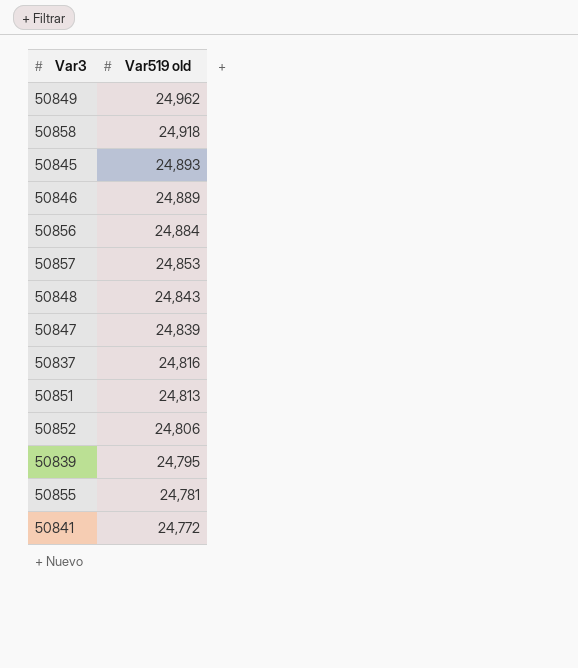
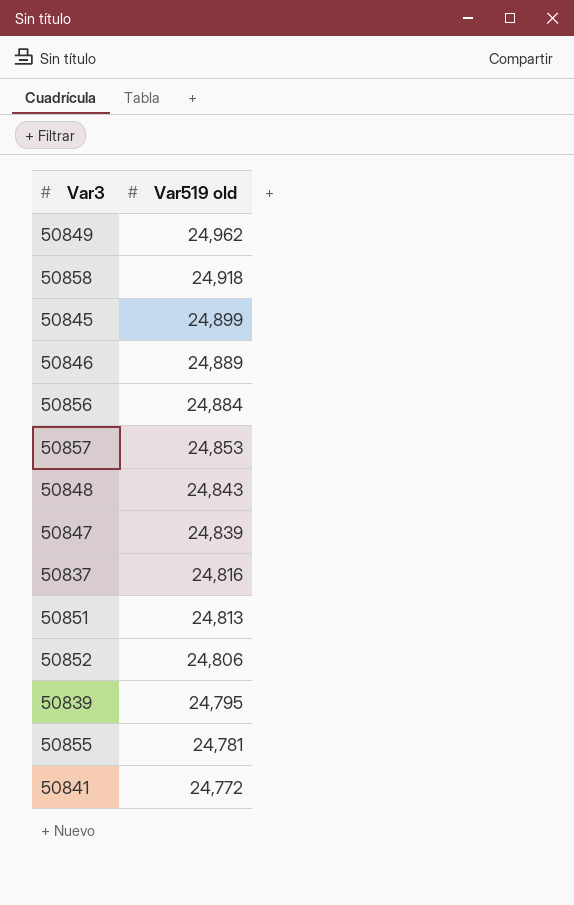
50845 | Var519 old: 24,893 -> 24,899

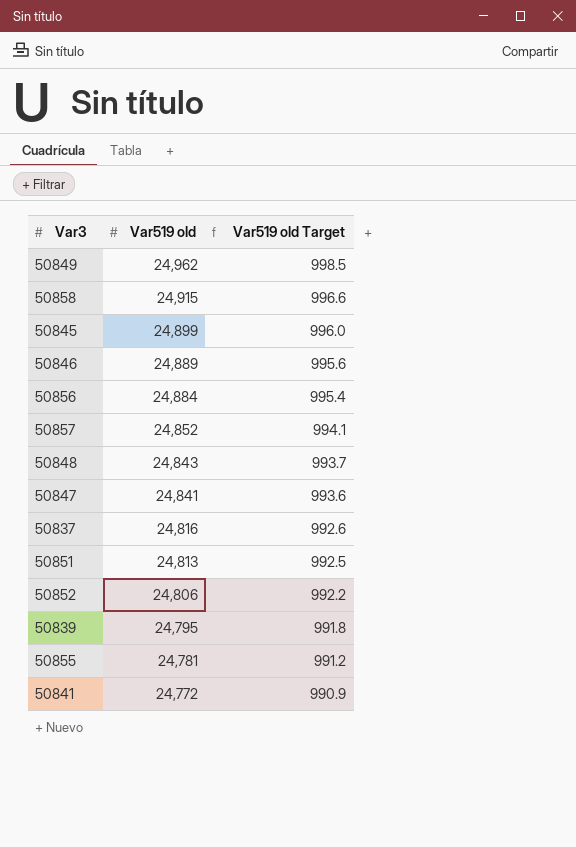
column Var519 old Target | formula: none -> [Var519 old] * 0.04
50858 | Var519 old: 24,918 -> 24,915
50857 | Var519 old: 24,853 -> 24,852
50847 | Var519 old: 24,839 -> 24,841

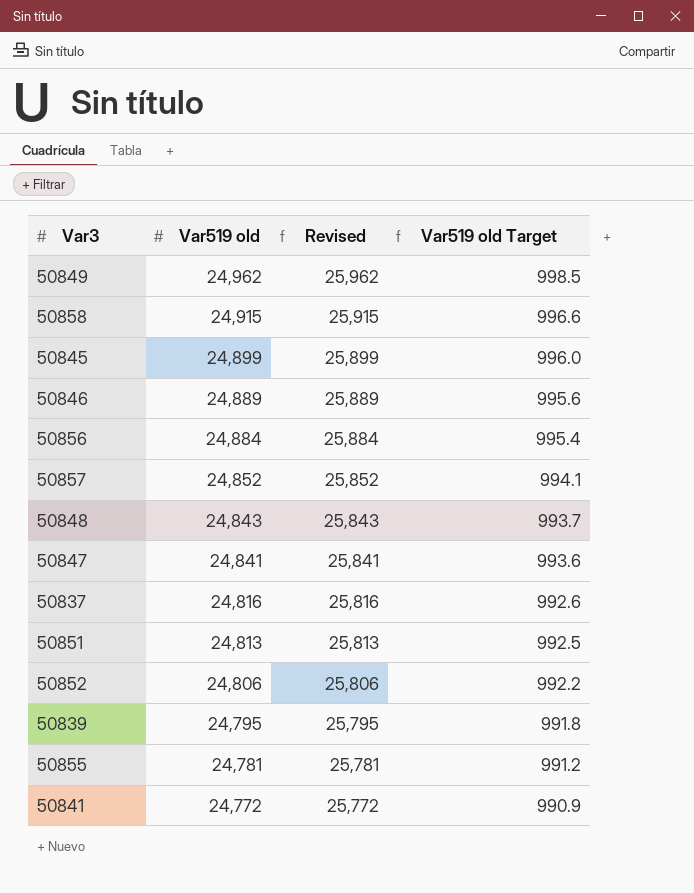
column Revised | formula: none -> [Var519 old] + 1000

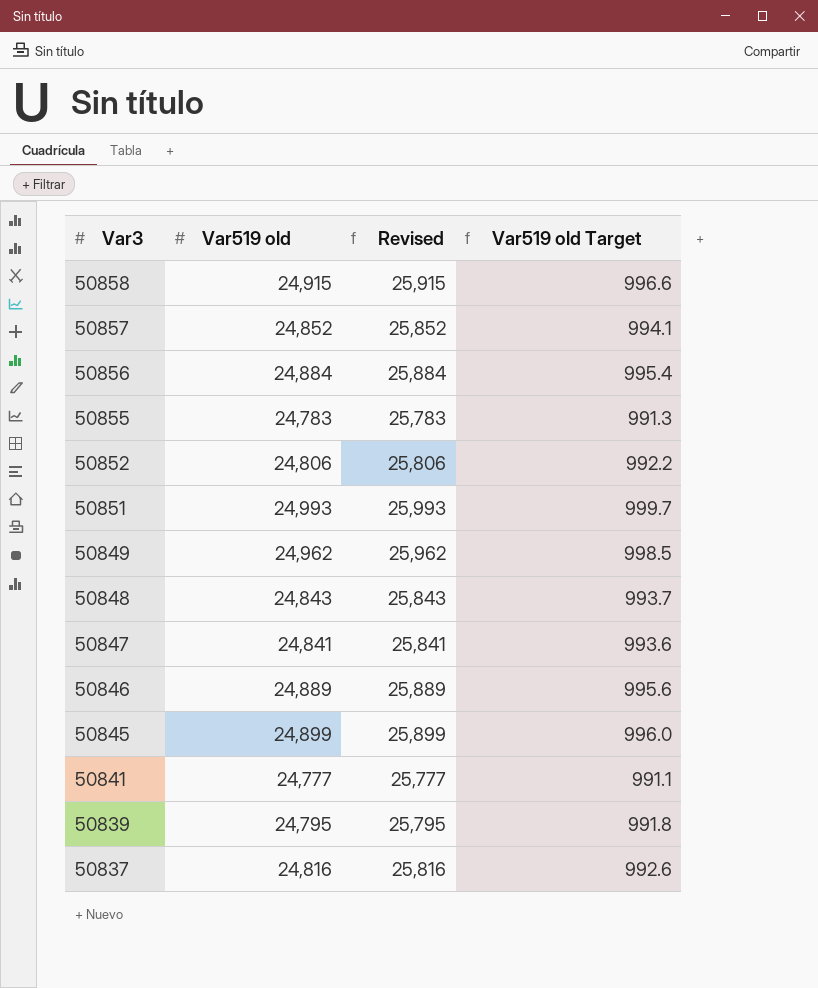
row order: Var519 old descending -> Var3 descending
50855 | Var519 old: 24,781 -> 24,783
50855 | Revised: 25,781 -> 25,783
50855 | Var519 old Target: 991.2 -> 991.3
50851 | Var519 old: 24,813 -> 24,993
50851 | Revised: 25,813 -> 25,993
50851 | Var519 old Target: 992.5 -> 999.7
50841 | Var519 old: 24,772 -> 24,777
50841 | Revised: 25,772 -> 25,777
50841 | Var519 old Target: 990.9 -> 991.1

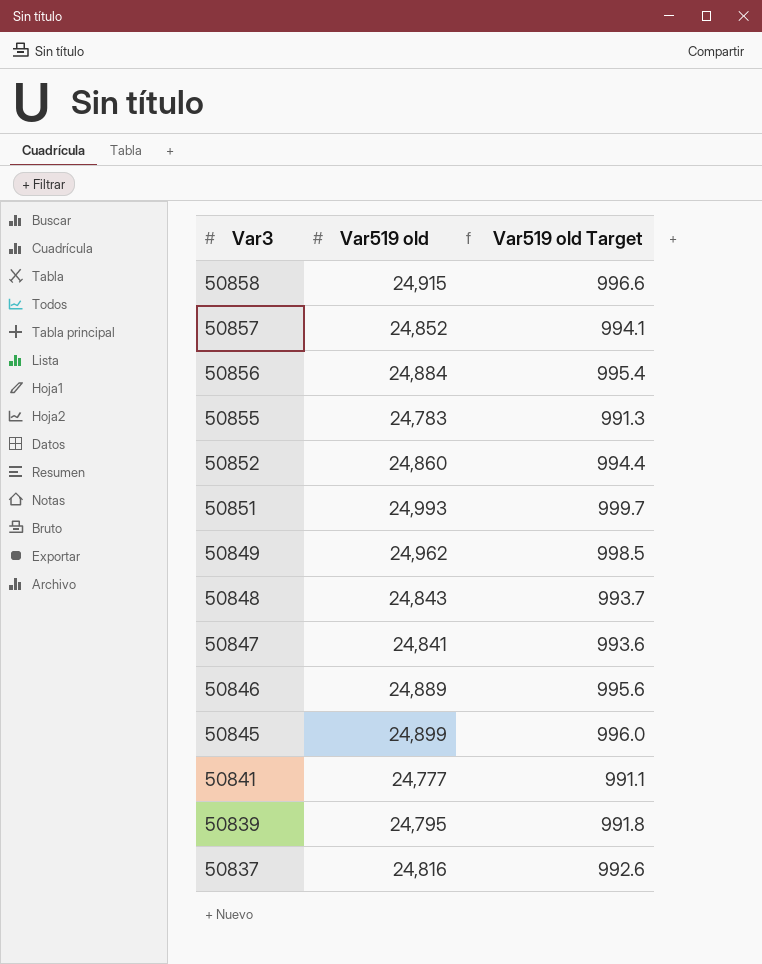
column Revised | formula: [Var519 old] + 1000 -> none
50852 | Var519 old: 24,806 -> 24,860
50852 | Var519 old Target: 992.2 -> 994.4

